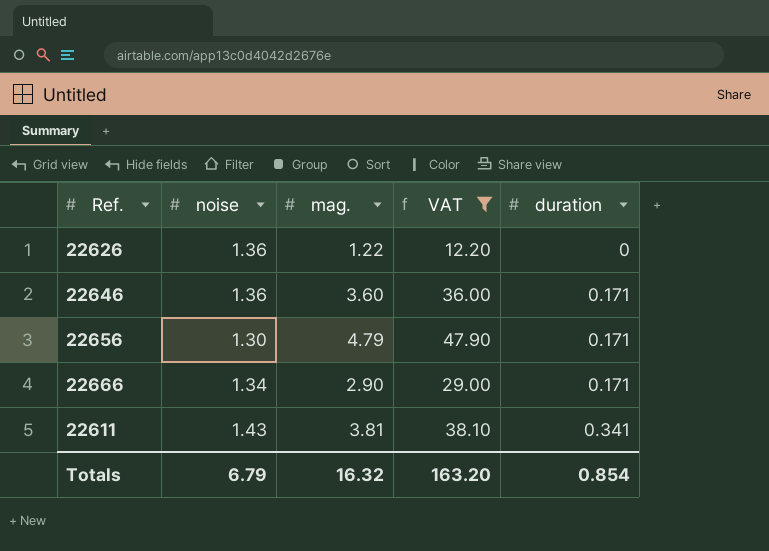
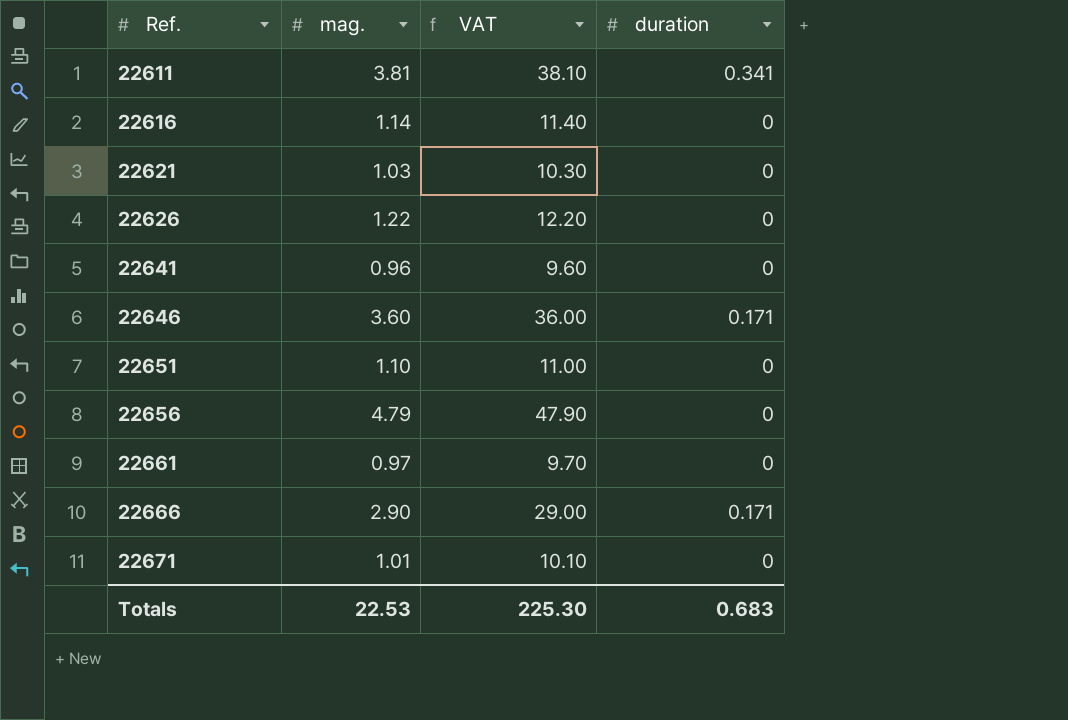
filter: VAT >= 12.20 -> none
row order: duration ascending -> Ref. ascending
column noise | position: 2 -> none
22656 | duration: 0.171 -> 0
Totals | mag.: 16.32 -> 22.53
Totals | VAT: 163.20 -> 225.30
Totals | duration: 0.854 -> 0.683

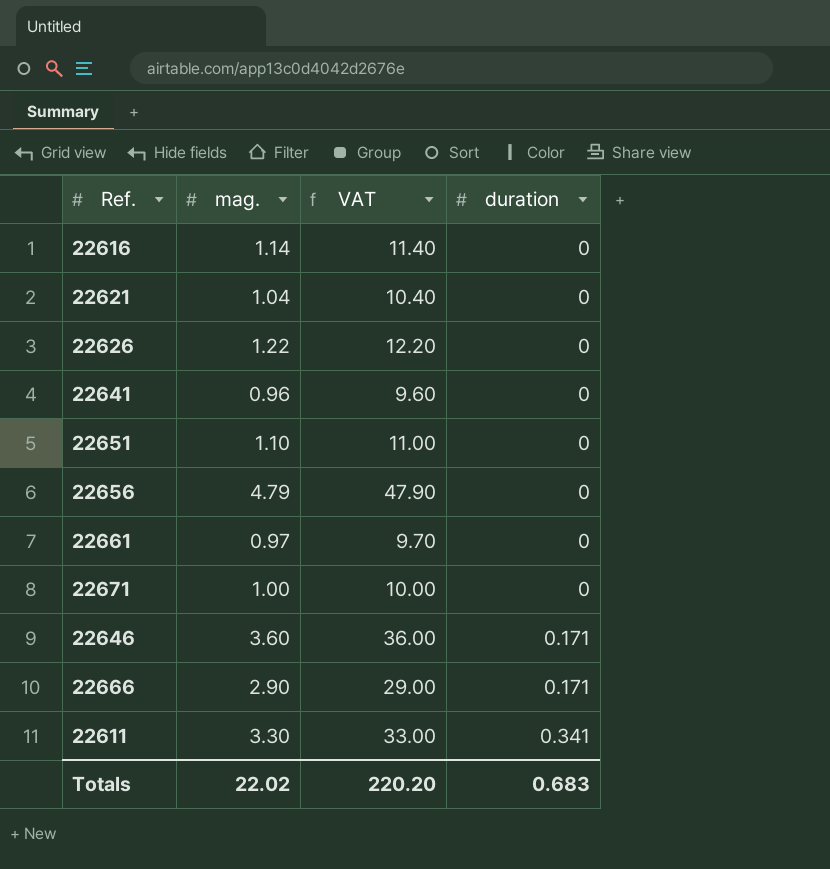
row order: Ref. ascending -> duration ascending
22621 | mag.: 1.03 -> 1.04
22621 | VAT: 10.30 -> 10.40
22671 | mag.: 1.01 -> 1.00
22671 | VAT: 10.10 -> 10.00
22611 | mag.: 3.81 -> 3.30
22611 | VAT: 38.10 -> 33.00
Totals | mag.: 22.53 -> 22.02
Totals | VAT: 225.30 -> 220.20

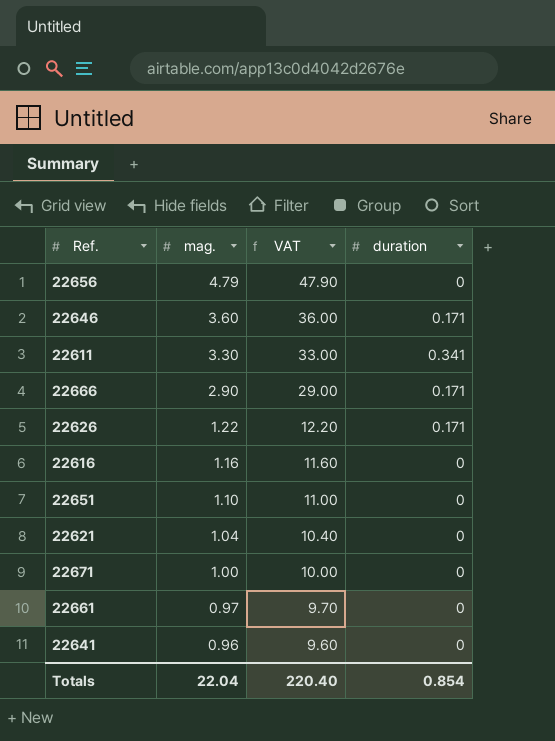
row order: duration ascending -> mag. descending
22626 | duration: 0 -> 0.171
22616 | mag.: 1.14 -> 1.16
22616 | VAT: 11.40 -> 11.60
Totals | mag.: 22.02 -> 22.04
Totals | VAT: 220.20 -> 220.40
Totals | duration: 0.683 -> 0.854

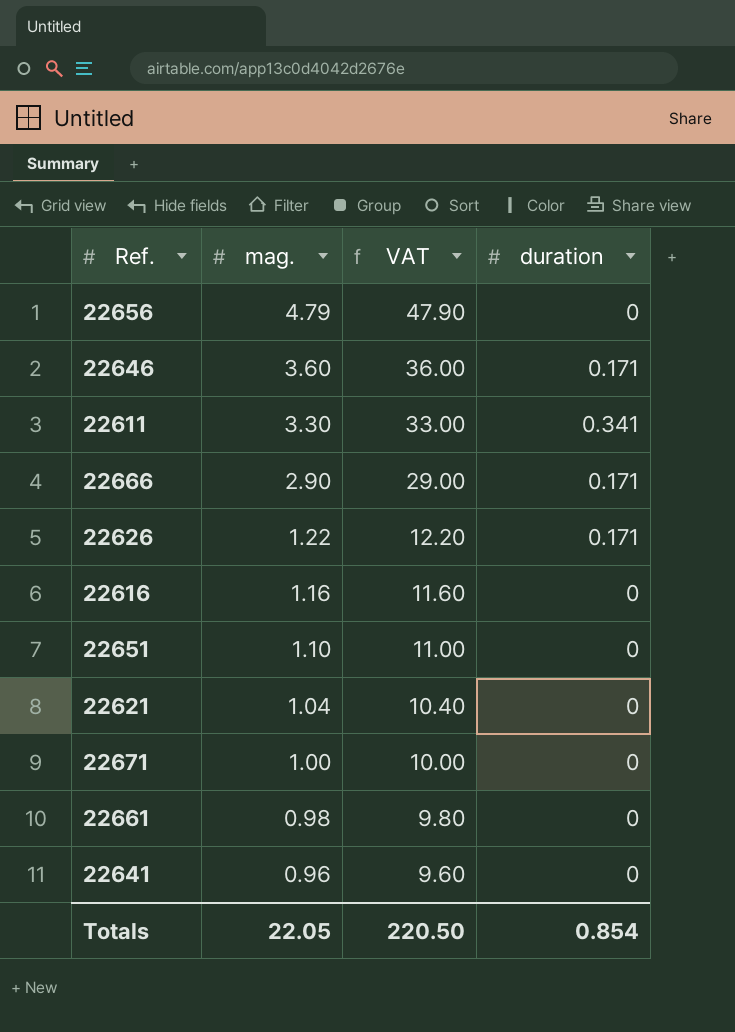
22661 | mag.: 0.97 -> 0.98
22661 | VAT: 9.70 -> 9.80
Totals | mag.: 22.04 -> 22.05
Totals | VAT: 220.40 -> 220.50

